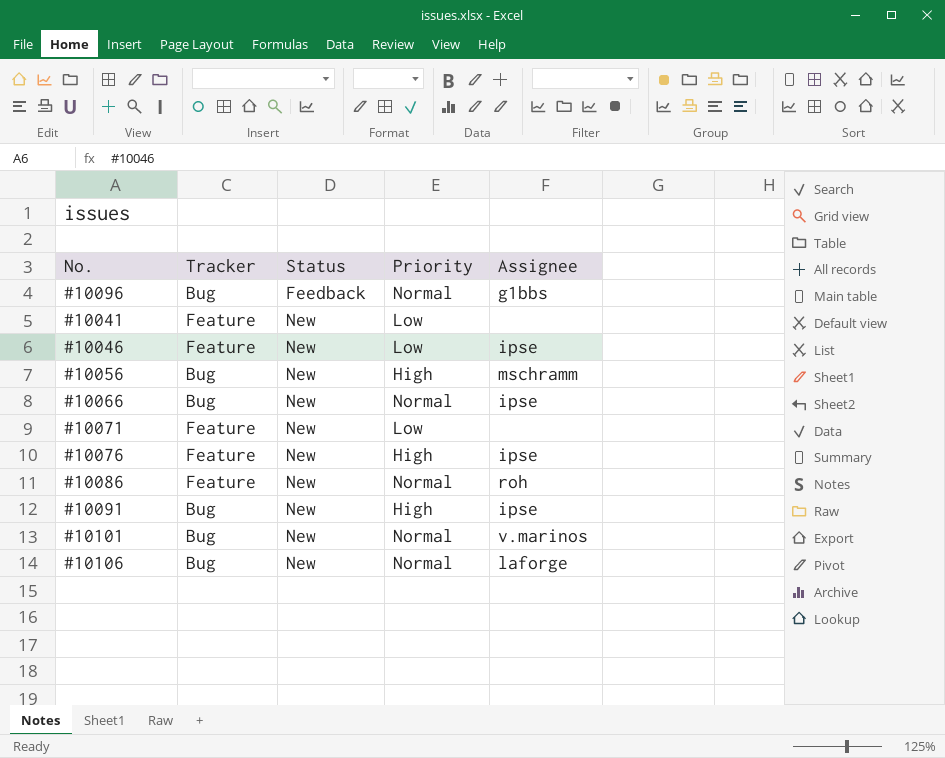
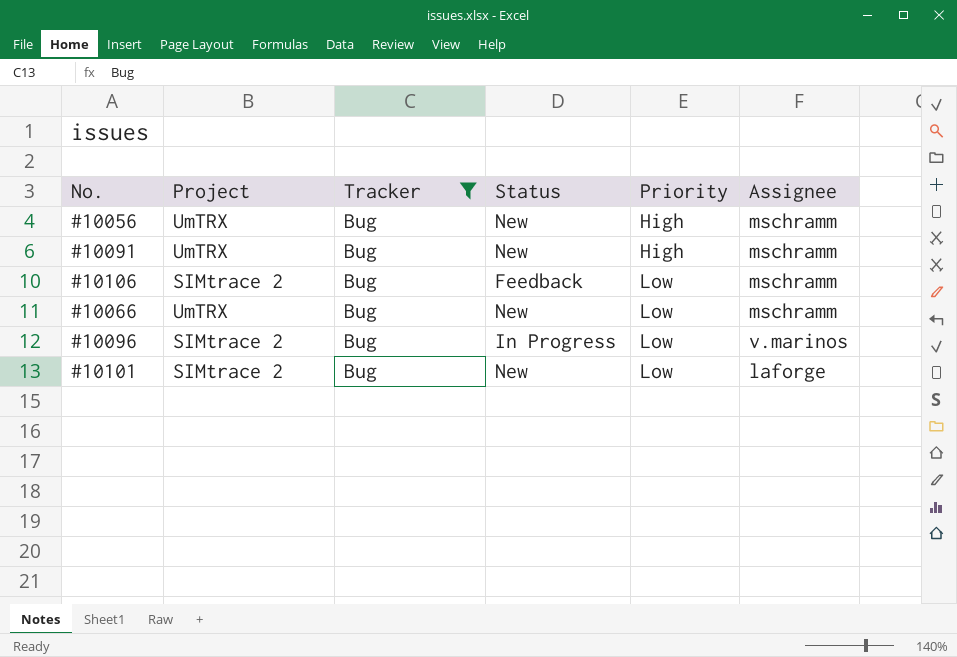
filter: none -> Tracker = Bug
row order: Status ascending -> Priority ascending
column Project | position: none -> 2
#10091 | Assignee: ipse -> mschramm
#10106 | Status: New -> Feedback
#10106 | Priority: Normal -> Low
#10106 | Assignee: laforge -> mschramm
#10066 | Priority: Normal -> Low
#10066 | Assignee: ipse -> mschramm
#10096 | Status: Feedback -> In Progress
#10096 | Priority: Normal -> Low
#10096 | Assignee: g1bbs -> v.marinos
#10101 | Priority: Normal -> Low
#10101 | Assignee: v.marinos -> laforge

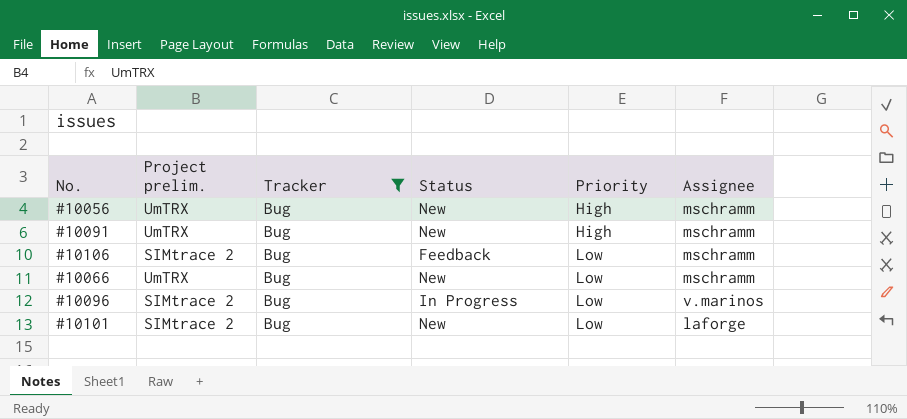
column name: Project -> Project prelim.

